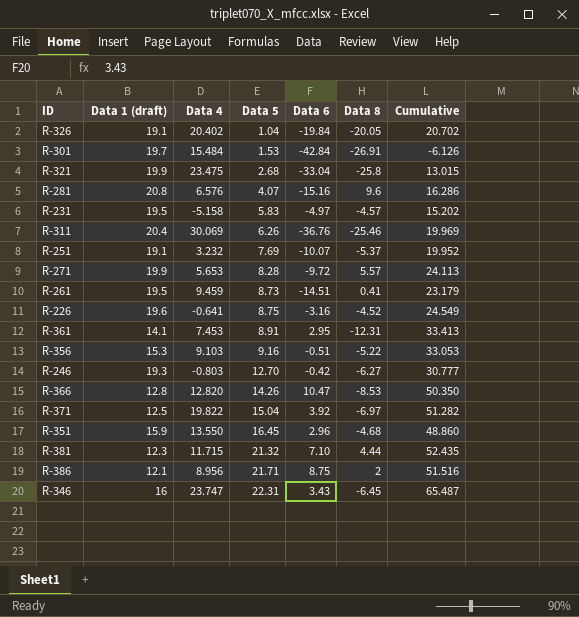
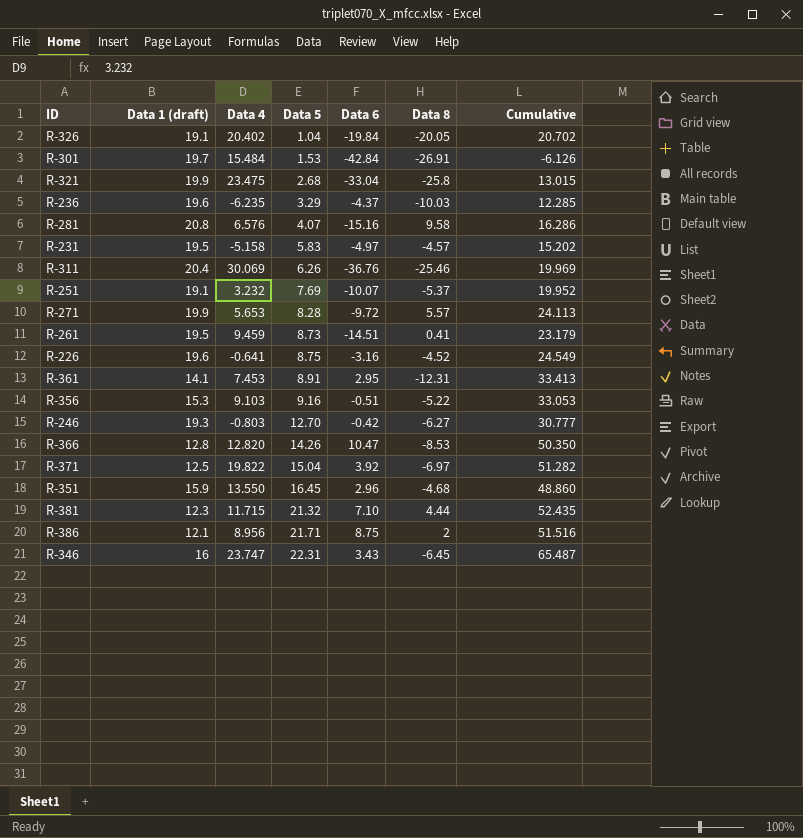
row R-236: none -> 19.6 | -6.235 | 3.29 | -4.37 | -10.03 | 12.285
R-281 | Data 8: 9.6 -> 9.58

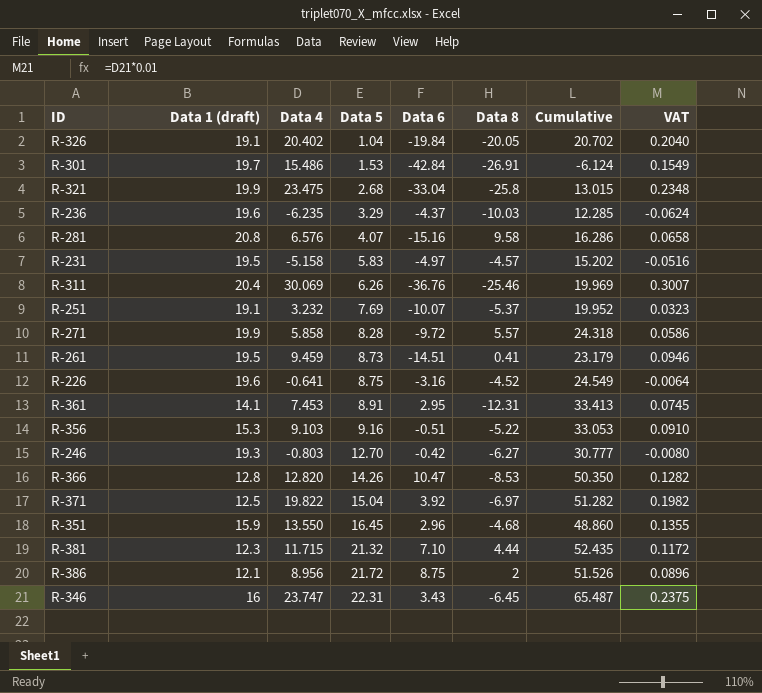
column VAT | formula: none -> [Data 4] * 0.01
R-301 | Data 4: 15.484 -> 15.486
R-301 | Cumulative: -6.126 -> -6.124
R-271 | Data 4: 5.653 -> 5.858
R-271 | Cumulative: 24.113 -> 24.318
R-386 | Data 5: 21.71 -> 21.72
R-386 | Cumulative: 51.516 -> 51.526

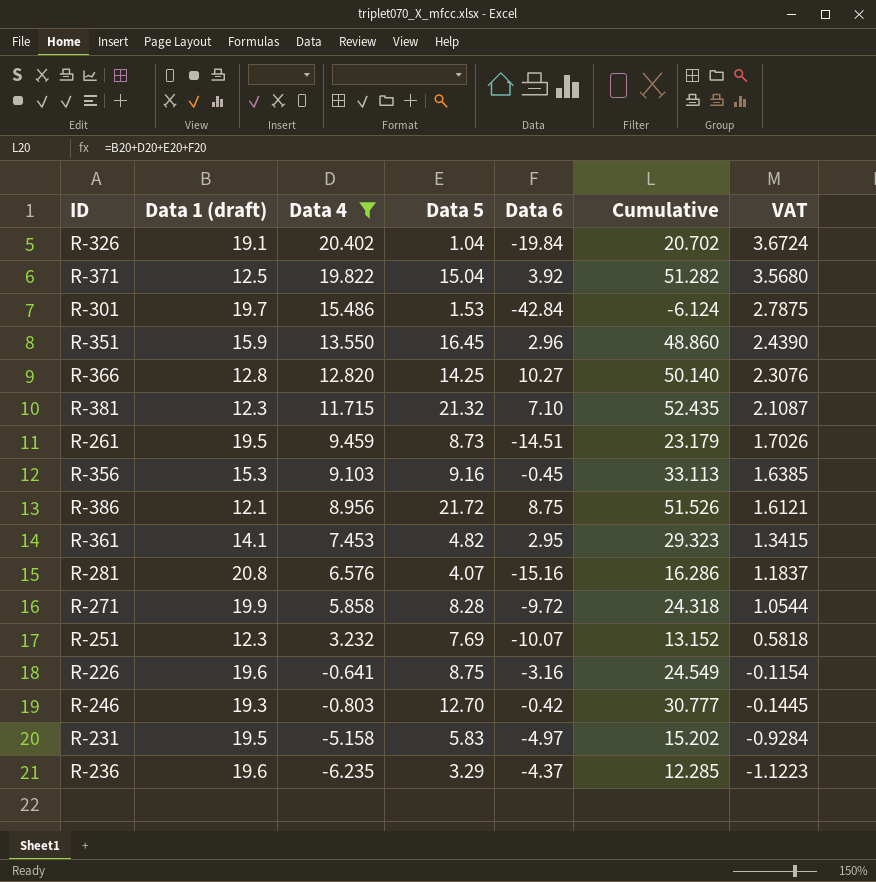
filter: none -> Data 4 <= 20.402
row order: Data 5 ascending -> Data 4 descending
column Data 8 | position: 6 -> none
column VAT | formula: [Data 4] * 0.01 -> [Data 4] * 0.18
R-366 | Data 5: 14.26 -> 14.25
R-366 | Data 6: 10.47 -> 10.27
R-366 | Cumulative: 50.350 -> 50.140
R-356 | Data 6: -0.51 -> -0.45
R-356 | Cumulative: 33.053 -> 33.113
R-361 | Data 5: 8.91 -> 4.82
R-361 | Cumulative: 33.413 -> 29.323
R-251 | Data 1 (draft): 19.1 -> 12.3
R-251 | Cumulative: 19.952 -> 13.152

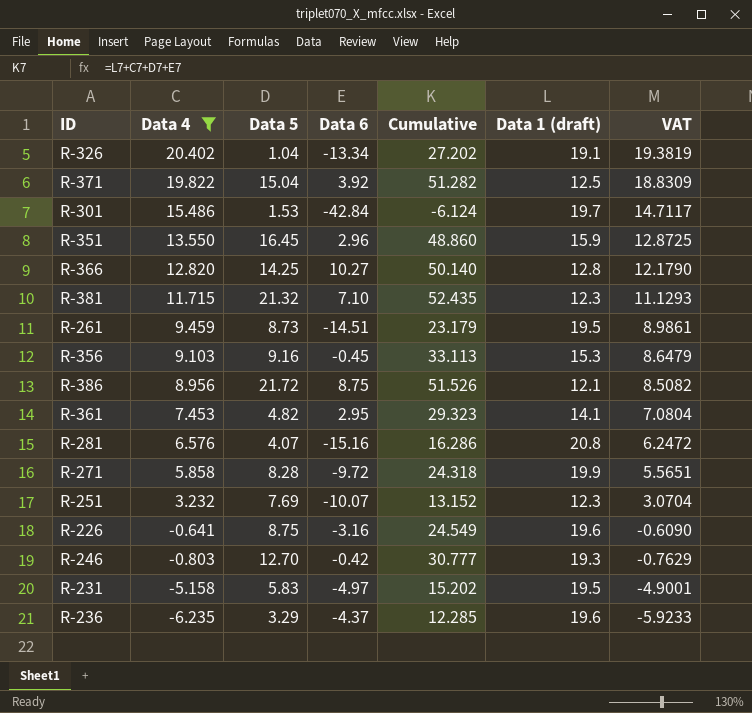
column Data 1 (draft) | position: 2 -> 6
column VAT | formula: [Data 4] * 0.18 -> [Data 4] * 0.95
R-326 | Data 6: -19.84 -> -13.34
R-326 | Cumulative: 20.702 -> 27.202

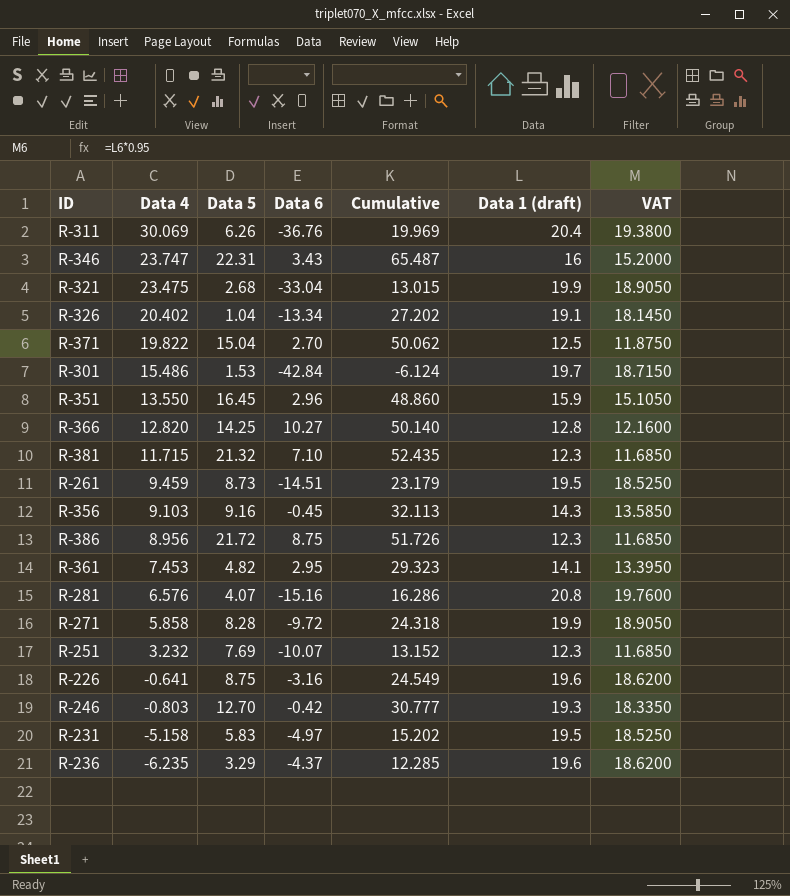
filter: Data 4 <= 20.402 -> none
column VAT | formula: [Data 4] * 0.95 -> [Data 1 (draft)] * 0.95
R-371 | Data 6: 3.92 -> 2.70
R-371 | Cumulative: 51.282 -> 50.062
R-356 | Cumulative: 33.113 -> 32.113
R-356 | Data 1 (draft): 15.3 -> 14.3
R-386 | Cumulative: 51.526 -> 51.726
R-386 | Data 1 (draft): 12.1 -> 12.3

